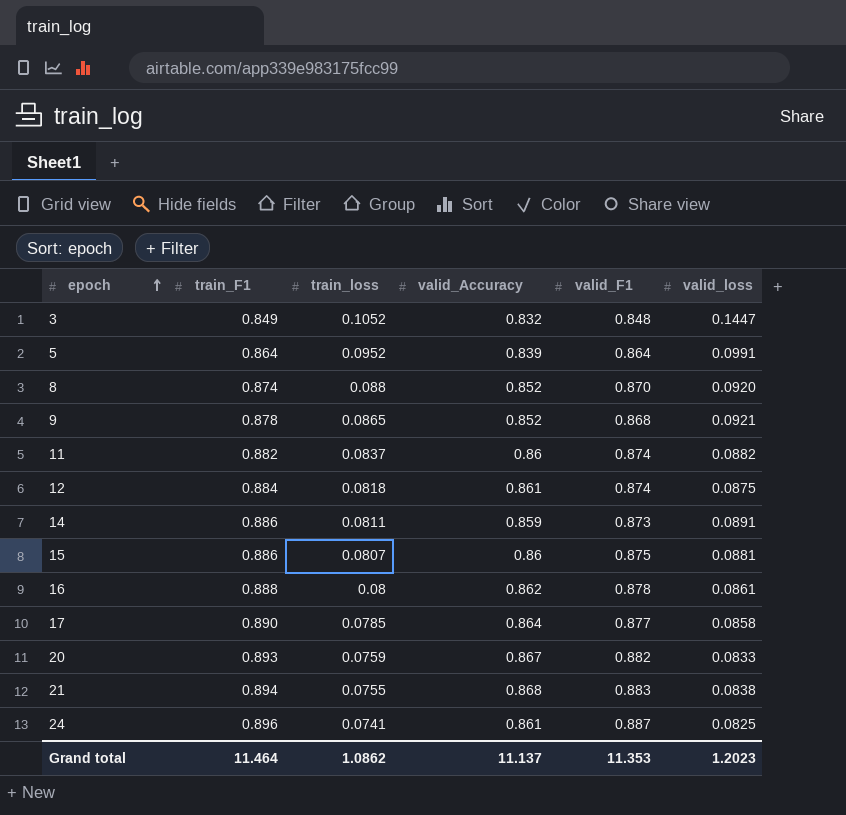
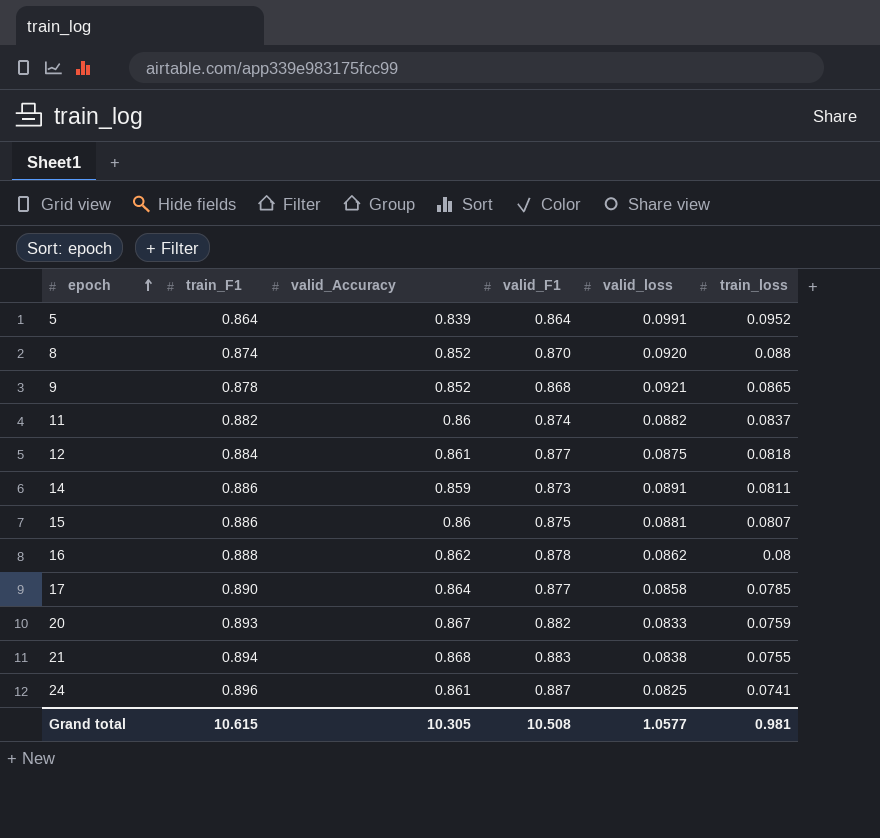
column train_loss | position: 3 -> 6
row 3: 0.849 | 0.1052 | 0.832 | 0.848 | 0.1447 -> none
12 | valid_F1: 0.874 -> 0.877
16 | valid_loss: 0.0861 -> 0.0862
Grand total | train_F1: 11.464 -> 10.615
Grand total | valid_Accuracy: 11.137 -> 10.305
Grand total | valid_F1: 11.353 -> 10.508
Grand total | valid_loss: 1.2023 -> 1.0577
Grand total | train_loss: 1.0862 -> 0.981

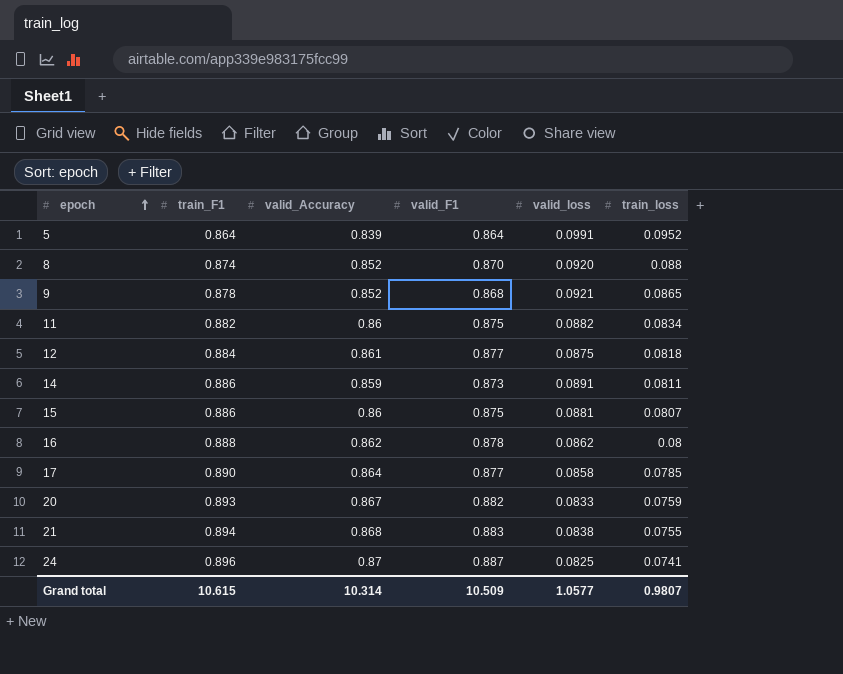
11 | valid_F1: 0.874 -> 0.875
11 | train_loss: 0.0837 -> 0.0834
24 | valid_Accuracy: 0.861 -> 0.87
Grand total | valid_Accuracy: 10.305 -> 10.314
Grand total | valid_F1: 10.508 -> 10.509
Grand total | train_loss: 0.981 -> 0.9807

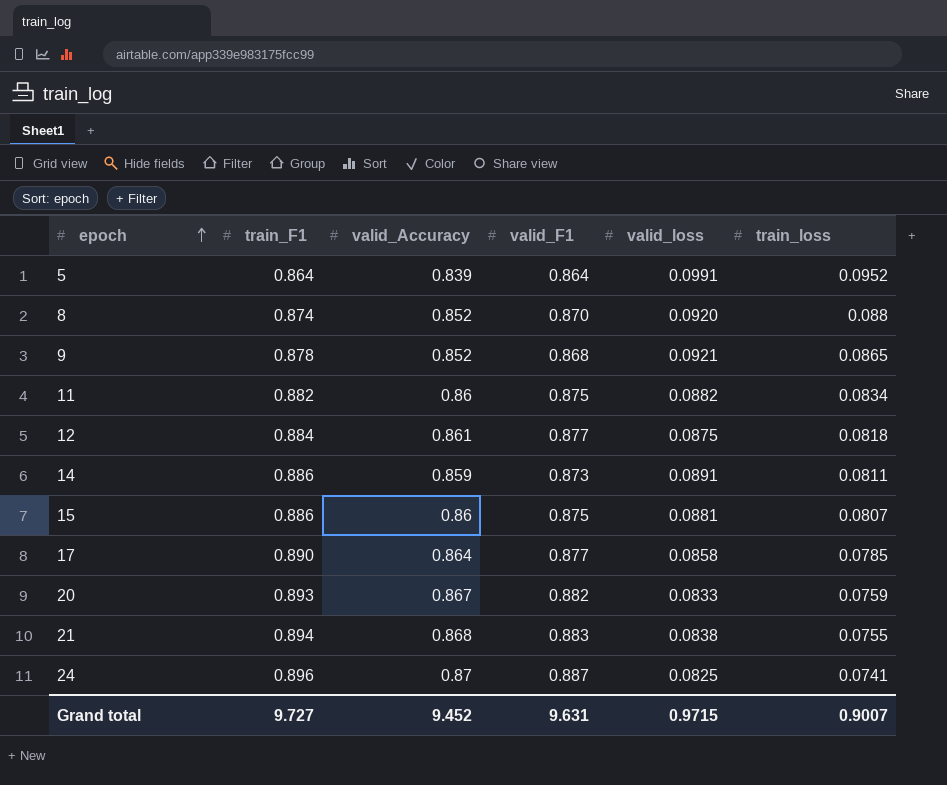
row 16: 0.888 | 0.862 | 0.878 | 0.0862 | 0.08 -> none
Grand total | train_F1: 10.615 -> 9.727
Grand total | valid_Accuracy: 10.314 -> 9.452
Grand total | valid_F1: 10.509 -> 9.631
Grand total | valid_loss: 1.0577 -> 0.9715
Grand total | train_loss: 0.9807 -> 0.9007

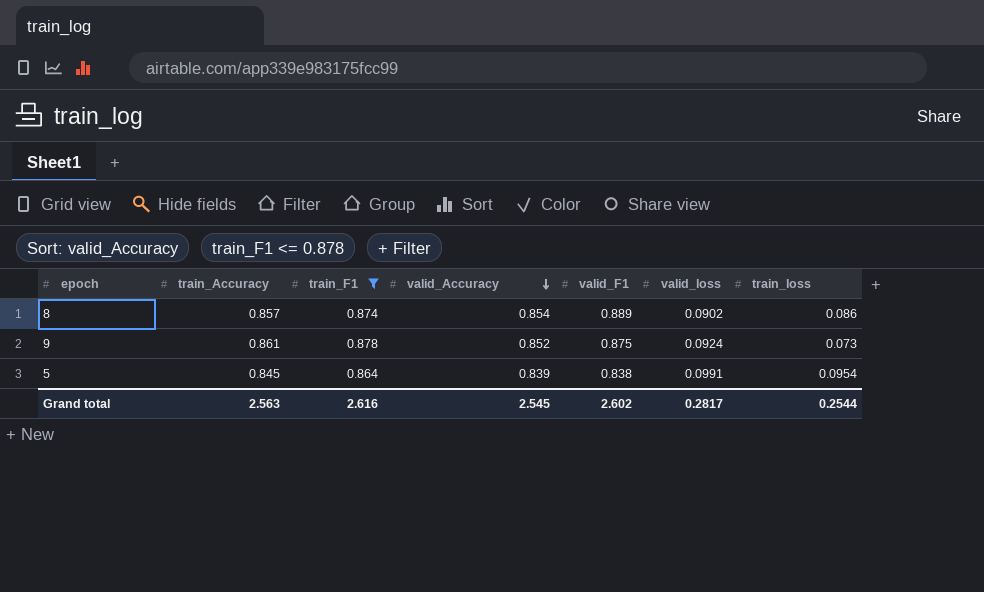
filter: none -> train_F1 <= 0.878
row order: epoch ascending -> valid_Accuracy descending
column train_Accuracy | position: none -> 2
8 | valid_Accuracy: 0.852 -> 0.854
8 | valid_F1: 0.870 -> 0.889
8 | valid_loss: 0.0920 -> 0.0902
8 | train_loss: 0.088 -> 0.086
9 | valid_F1: 0.868 -> 0.875
9 | valid_loss: 0.0921 -> 0.0924
9 | train_loss: 0.0865 -> 0.073
5 | valid_F1: 0.864 -> 0.838
5 | train_loss: 0.0952 -> 0.0954
Grand total | train_F1: 9.727 -> 2.616
Grand total | valid_Accuracy: 9.452 -> 2.545
Grand total | valid_F1: 9.631 -> 2.602
Grand total | valid_loss: 0.9715 -> 0.2817
Grand total | train_loss: 0.9007 -> 0.2544

